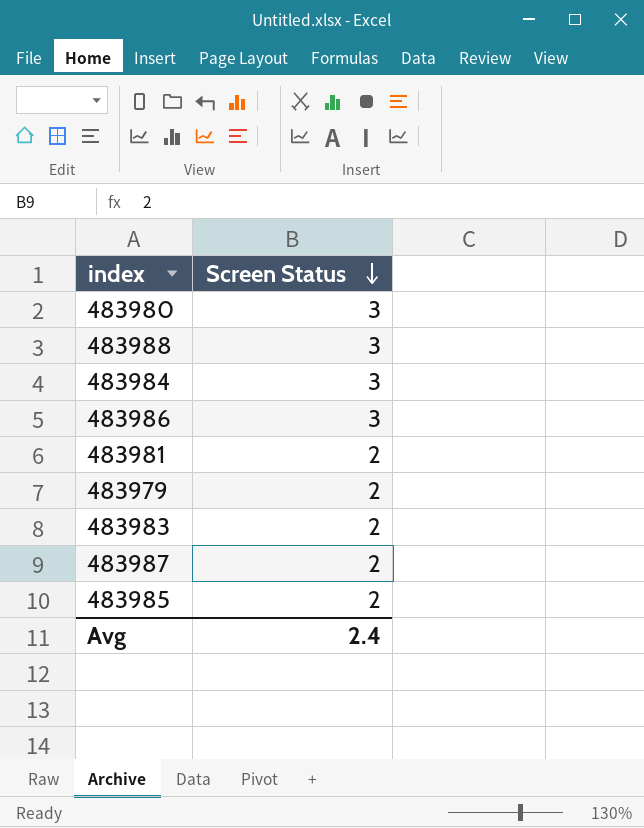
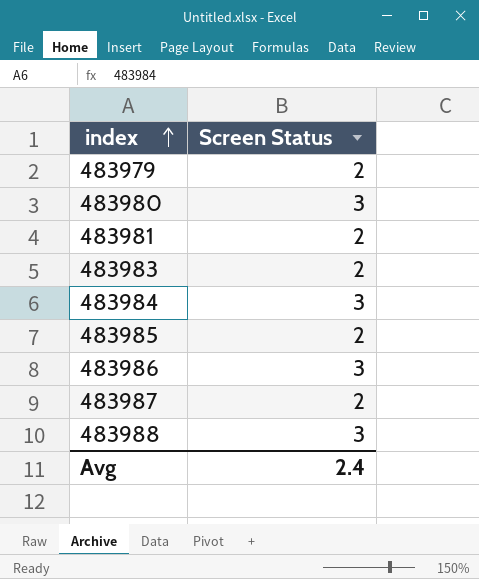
row order: Screen Status descending -> index ascending

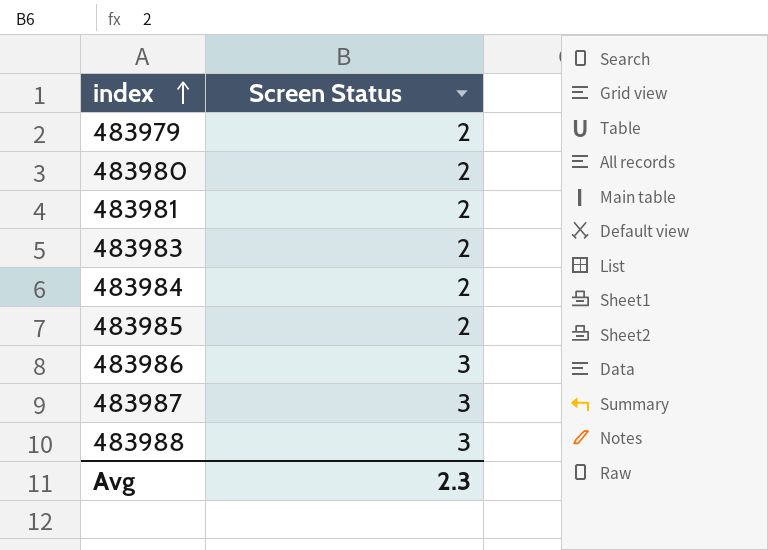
483980 | Screen Status: 3 -> 2
483984 | Screen Status: 3 -> 2
483987 | Screen Status: 2 -> 3
Avg | Screen Status: 2.4 -> 2.3

